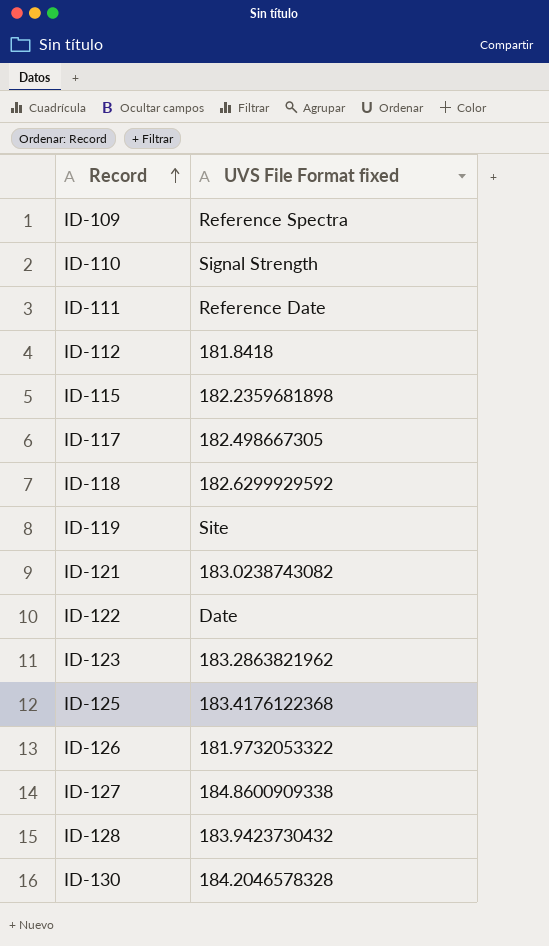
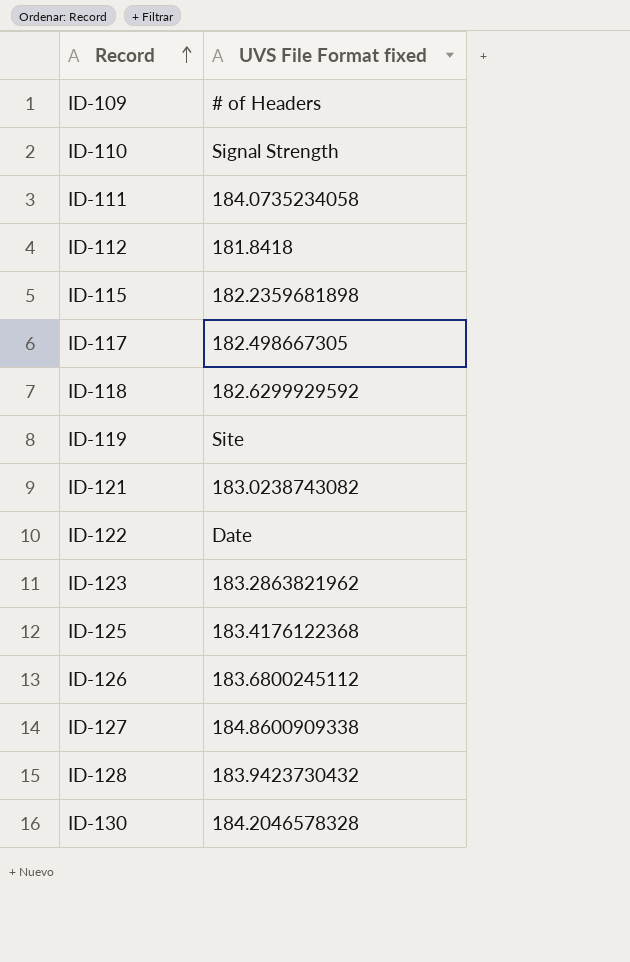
ID-109 | UVS File Format fixed: Reference Spectra -> # of Headers
ID-111 | UVS File Format fixed: Reference Date -> 184.0735234058
ID-126 | UVS File Format fixed: 181.9732053322 -> 183.6800245112

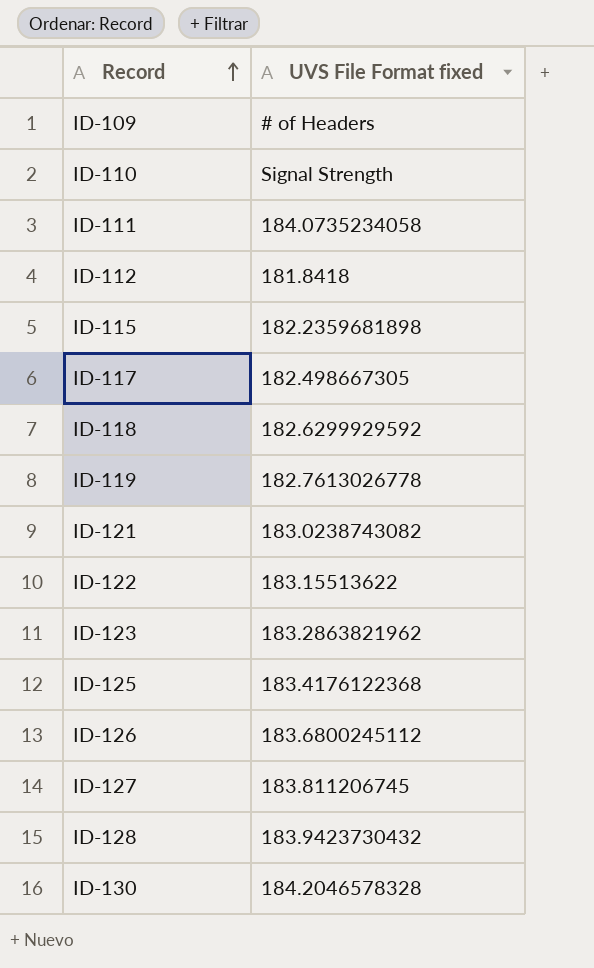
ID-119 | UVS File Format fixed: Site -> 182.7613026778
ID-122 | UVS File Format fixed: Date -> 183.15513622
ID-127 | UVS File Format fixed: 184.8600909338 -> 183.811206745

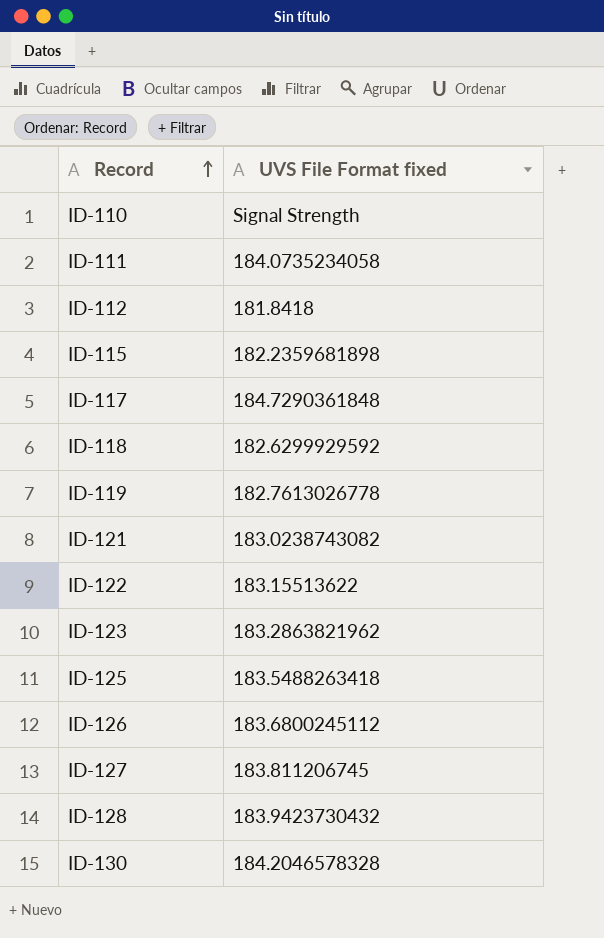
row ID-109: # of Headers -> none
ID-117 | UVS File Format fixed: 182.498667305 -> 184.7290361848
ID-125 | UVS File Format fixed: 183.4176122368 -> 183.5488263418

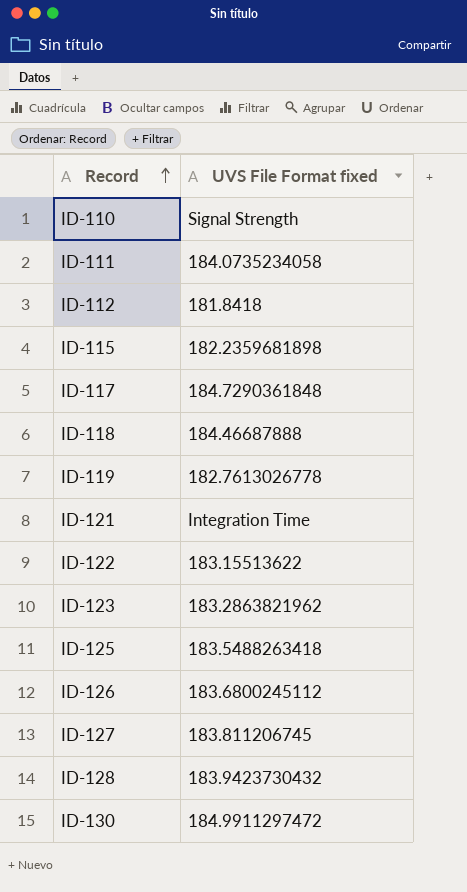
ID-118 | UVS File Format fixed: 182.6299929592 -> 184.46687888
ID-121 | UVS File Format fixed: 183.0238743082 -> Integration Time
ID-130 | UVS File Format fixed: 184.2046578328 -> 184.9911297472

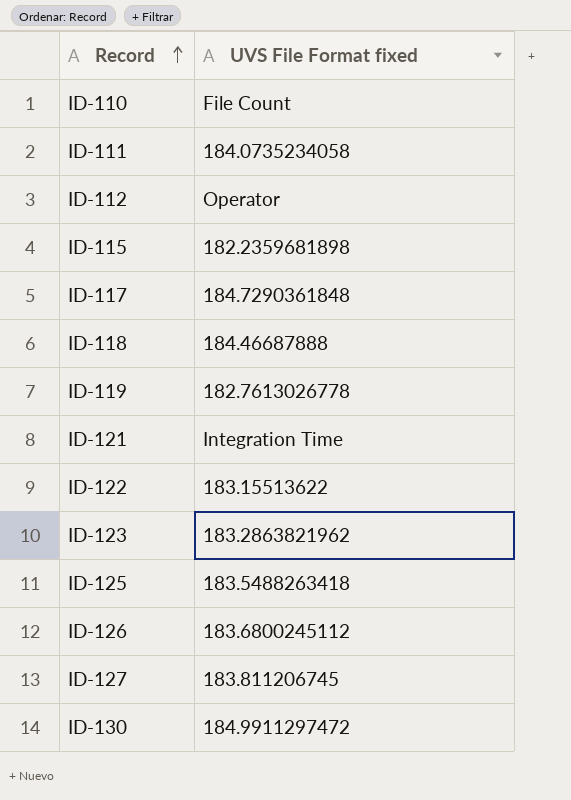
row ID-128: 183.9423730432 -> none
ID-110 | UVS File Format fixed: Signal Strength -> File Count
ID-112 | UVS File Format fixed: 181.8418 -> Operator

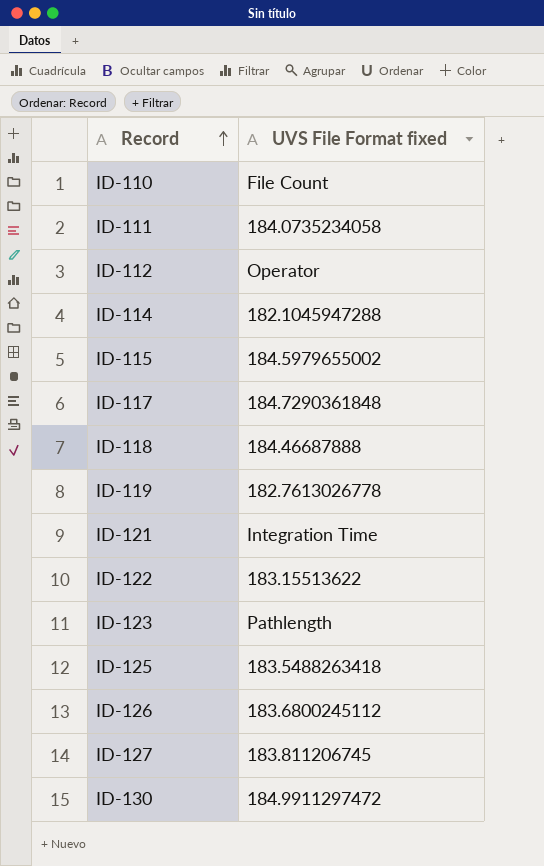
row ID-114: none -> 182.1045947288
ID-115 | UVS File Format fixed: 182.2359681898 -> 184.5979655002
ID-123 | UVS File Format fixed: 183.2863821962 -> Pathlength

